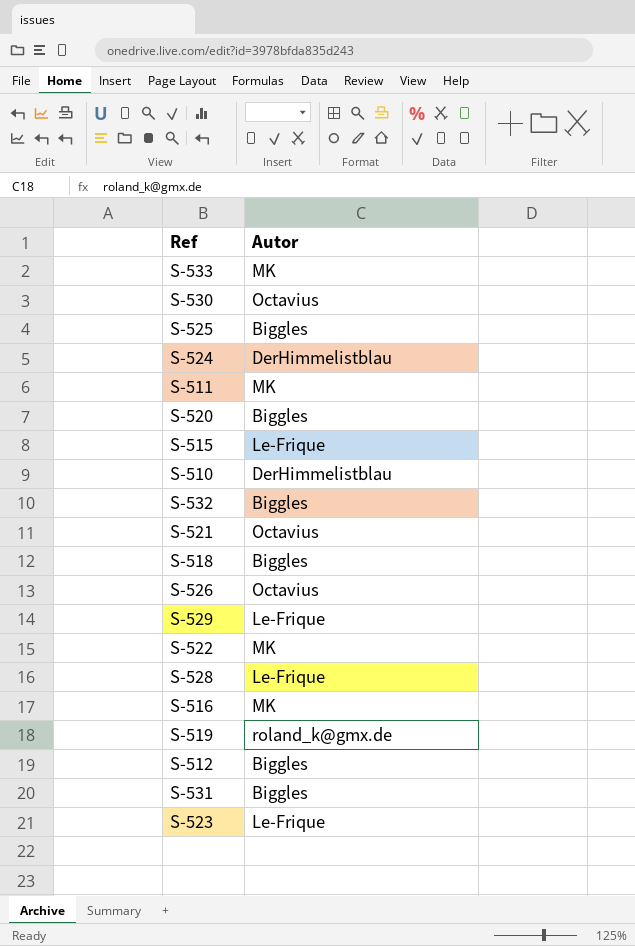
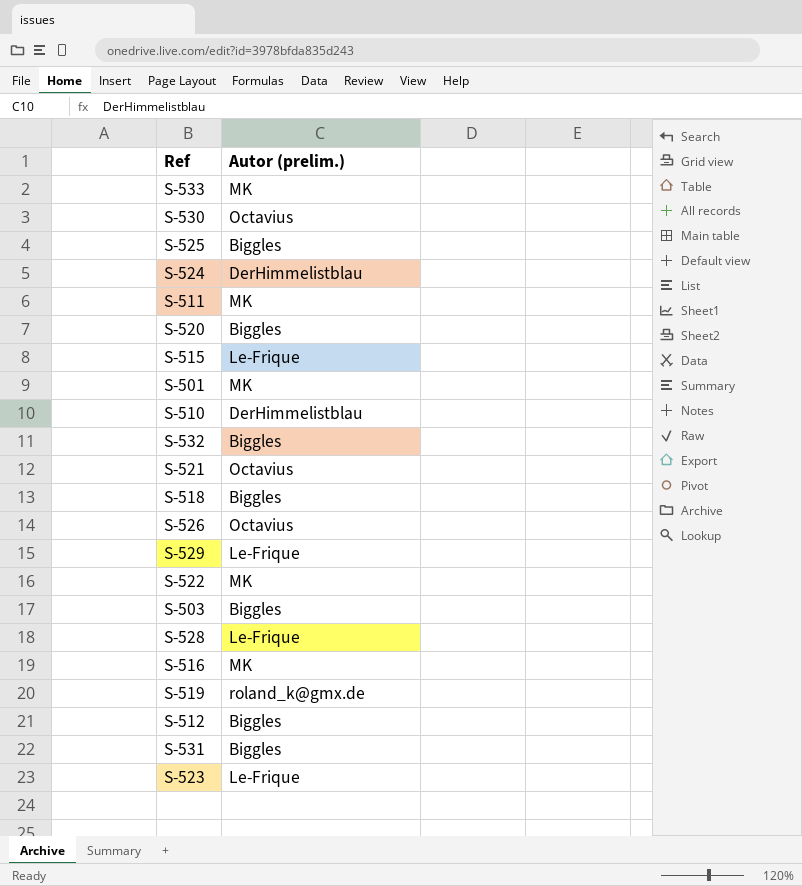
column name: Autor -> Autor (prelim.)
row S-501: none -> MK
row S-503: none -> Biggles

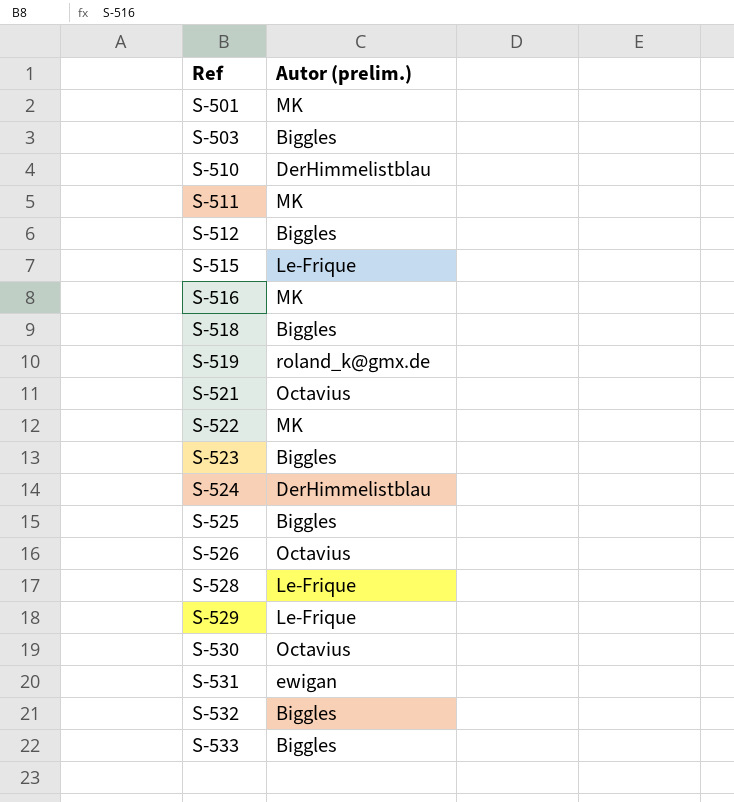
row order: none -> Ref ascending
row S-520: Biggles -> none
S-523 | Autor (prelim.): Le-Frique -> Biggles
S-531 | Autor (prelim.): Biggles -> ewigan
S-533 | Autor (prelim.): MK -> Biggles

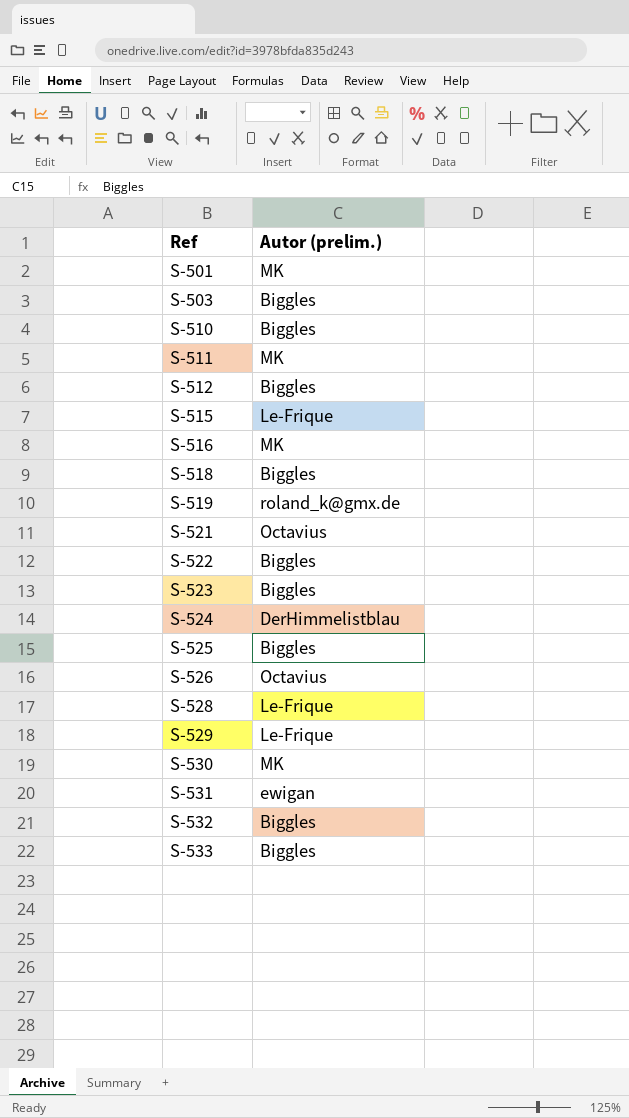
S-510 | Autor (prelim.): DerHimmelistblau -> Biggles
S-522 | Autor (prelim.): MK -> Biggles
S-530 | Autor (prelim.): Octavius -> MK

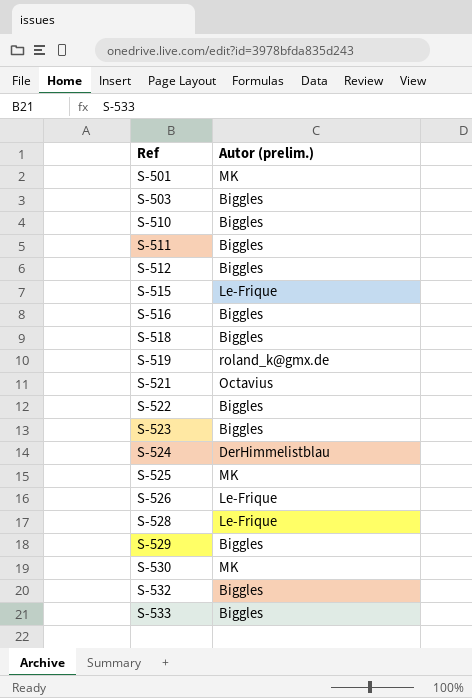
row S-531: ewigan -> none
S-511 | Autor (prelim.): MK -> Biggles
S-516 | Autor (prelim.): MK -> Biggles
S-525 | Autor (prelim.): Biggles -> MK
S-526 | Autor (prelim.): Octavius -> Le-Frique
S-529 | Autor (prelim.): Le-Frique -> Biggles

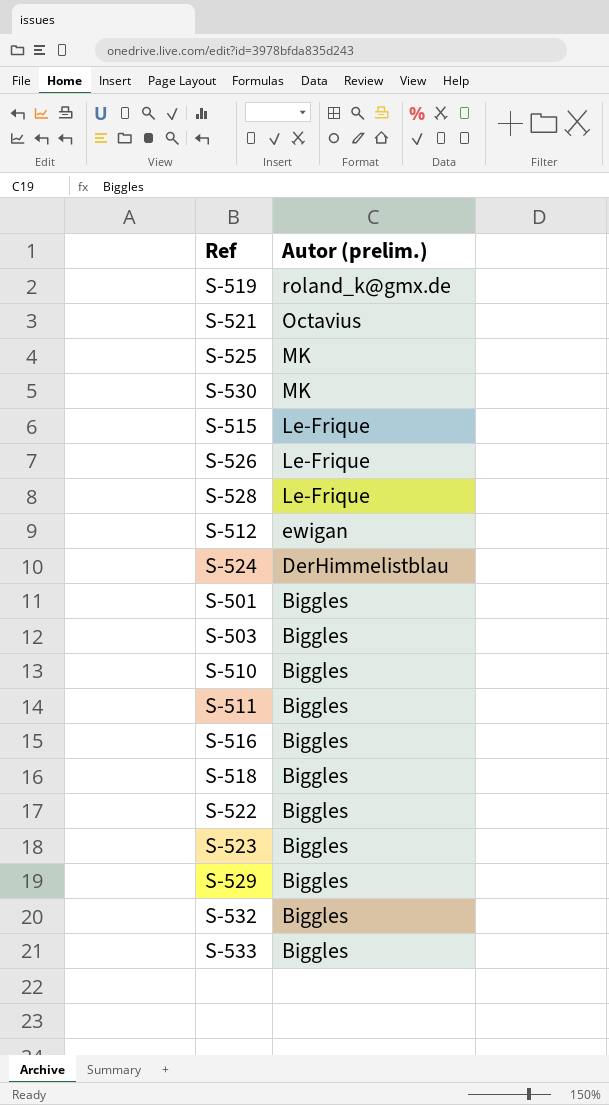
row order: Ref ascending -> Autor (prelim.) descending
S-512 | Autor (prelim.): Biggles -> ewigan
S-501 | Autor (prelim.): MK -> Biggles

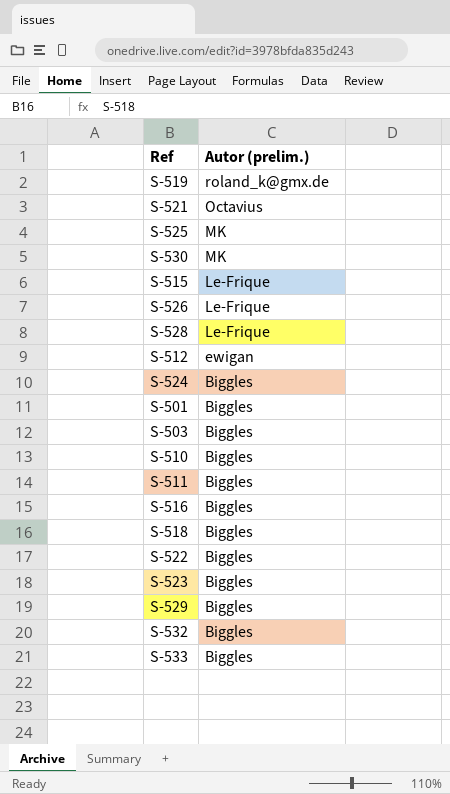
S-524 | Autor (prelim.): DerHimmelistblau -> Biggles

